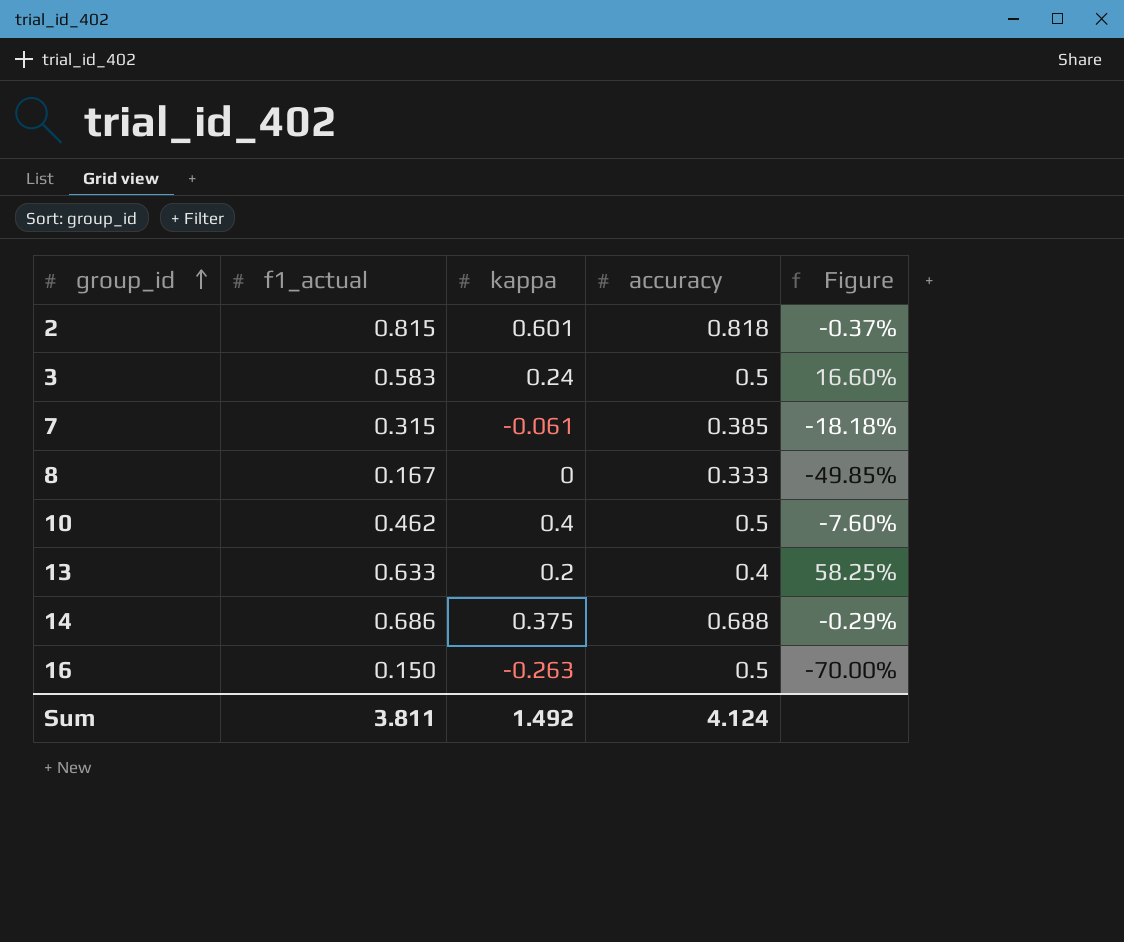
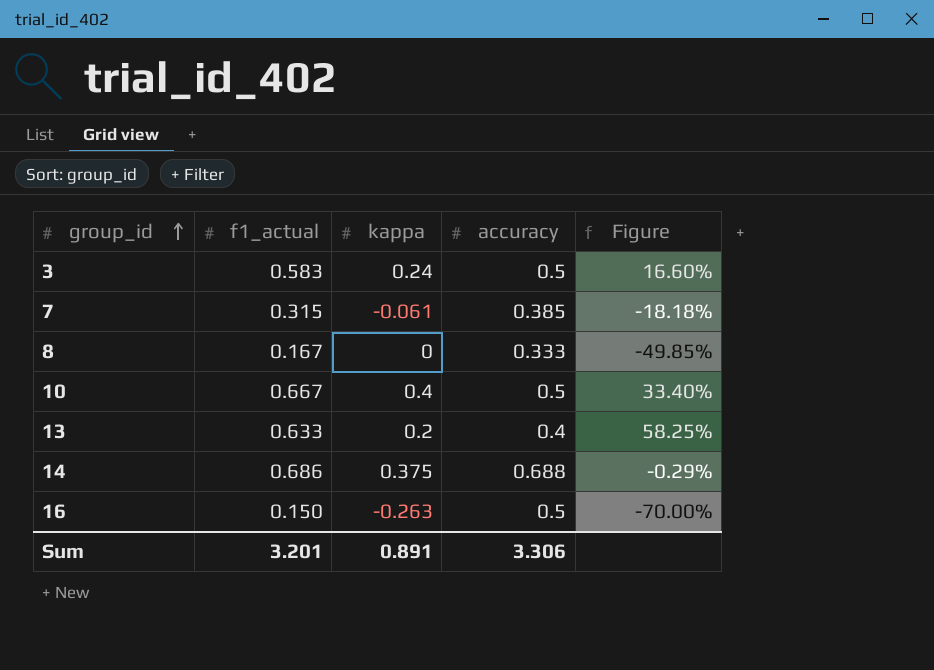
row 2: 0.815 | 0.601 | 0.818 | -0.37% -> none
10 | f1_actual: 0.462 -> 0.667
10 | Figure: -7.60% -> 33.40%
Sum | f1_actual: 3.811 -> 3.201
Sum | kappa: 1.492 -> 0.891
Sum | accuracy: 4.124 -> 3.306

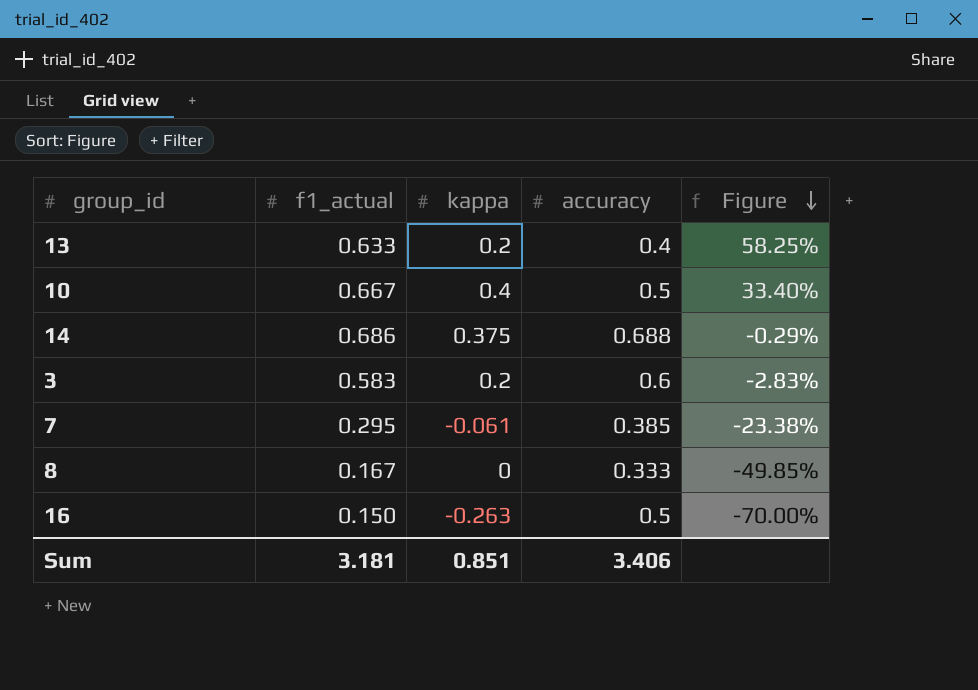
row order: group_id ascending -> Figure descending
3 | kappa: 0.24 -> 0.2
3 | accuracy: 0.5 -> 0.6
3 | Figure: 16.60% -> -2.83%
7 | f1_actual: 0.315 -> 0.295
7 | Figure: -18.18% -> -23.38%
Sum | f1_actual: 3.201 -> 3.181
Sum | kappa: 0.891 -> 0.851
Sum | accuracy: 3.306 -> 3.406

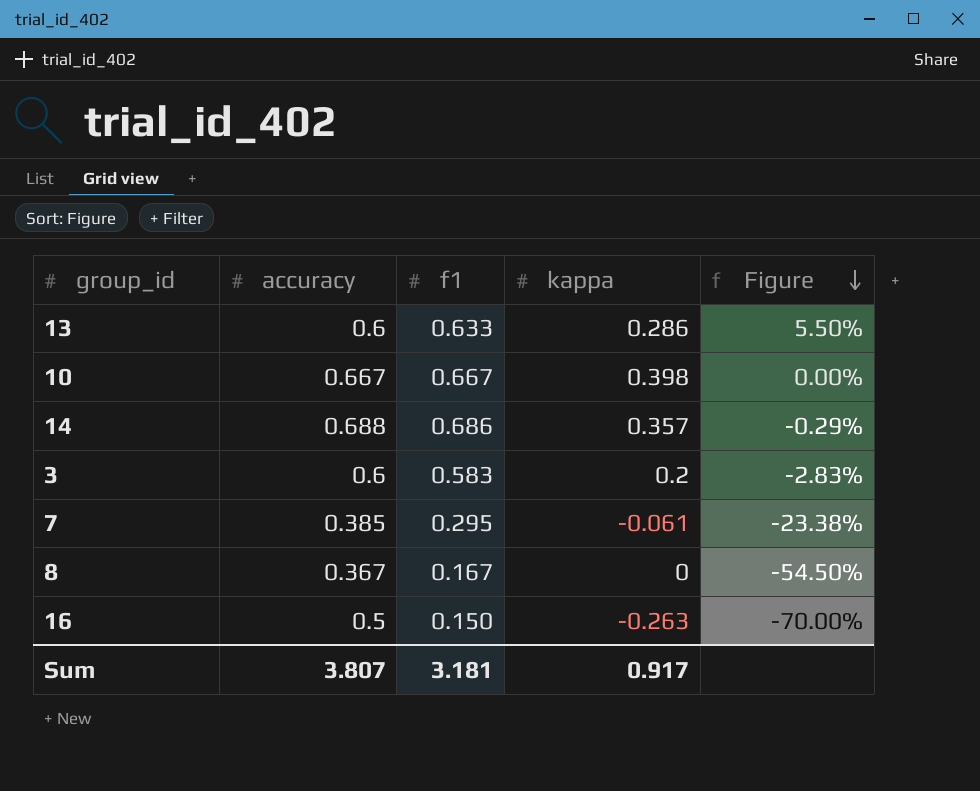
column accuracy | position: 4 -> 2
column name: f1_actual -> f1
13 | accuracy: 0.4 -> 0.6
13 | kappa: 0.2 -> 0.286
13 | Figure: 58.25% -> 5.50%
10 | accuracy: 0.5 -> 0.667
10 | kappa: 0.4 -> 0.398
10 | Figure: 33.40% -> 0.00%
14 | kappa: 0.375 -> 0.357
8 | accuracy: 0.333 -> 0.367
8 | Figure: -49.85% -> -54.50%
Sum | accuracy: 3.406 -> 3.807
Sum | kappa: 0.851 -> 0.917

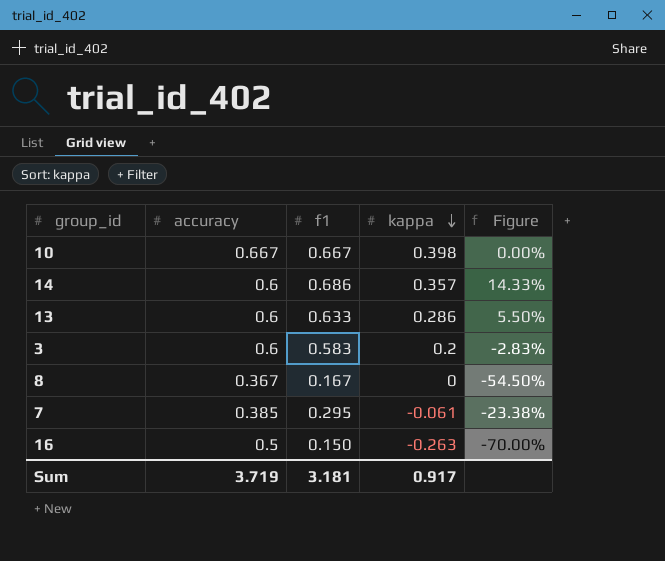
row order: Figure descending -> kappa descending
14 | accuracy: 0.688 -> 0.6
14 | Figure: -0.29% -> 14.33%
Sum | accuracy: 3.807 -> 3.719

